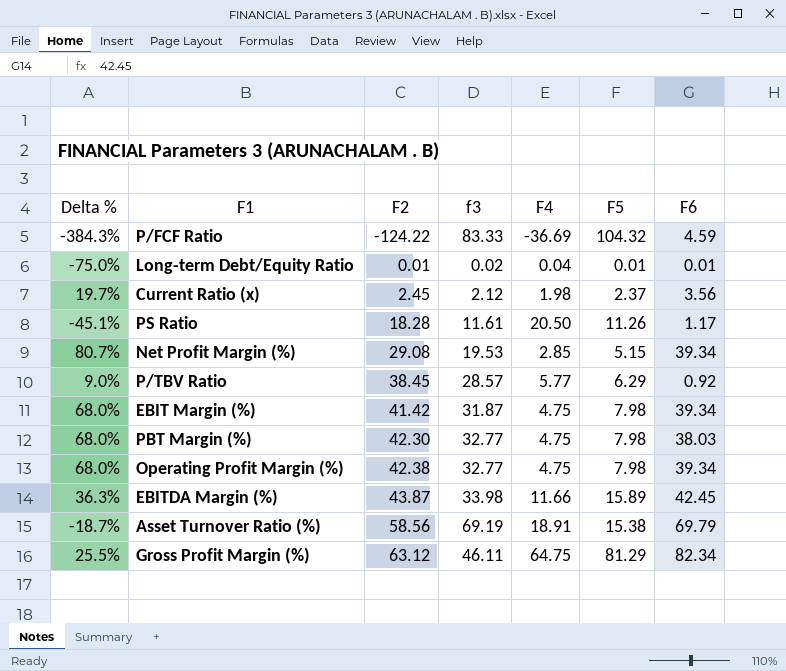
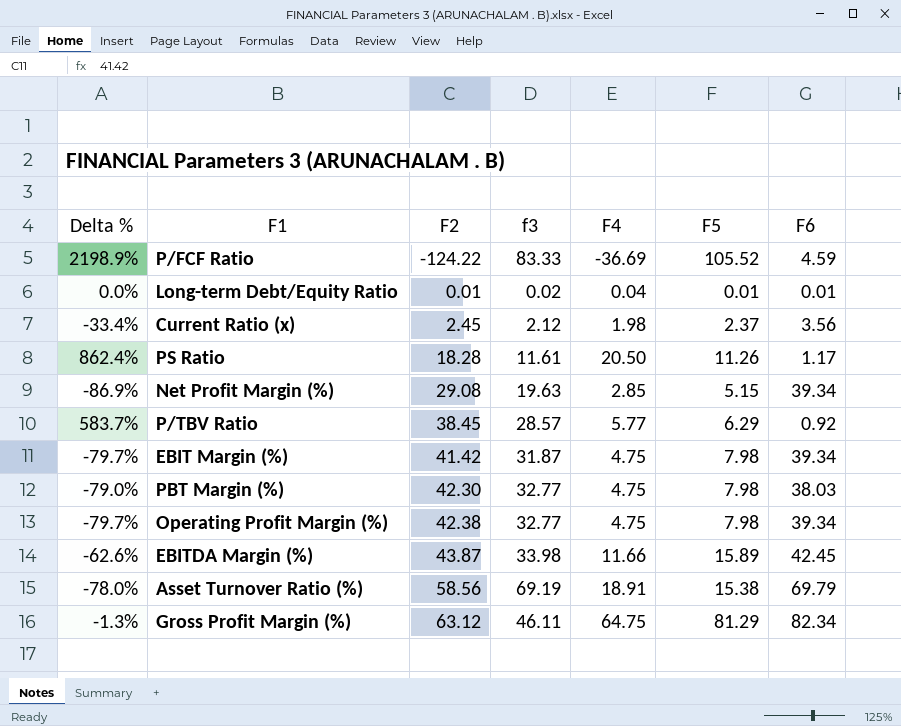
column Delta % | formula: ([F5] - [F4]) / [F4] -> ([F5] - [F6]) / [F6]
P/FCF Ratio | F5: 104.32 -> 105.52
Net Profit Margin (%) | f3: 19.53 -> 19.63

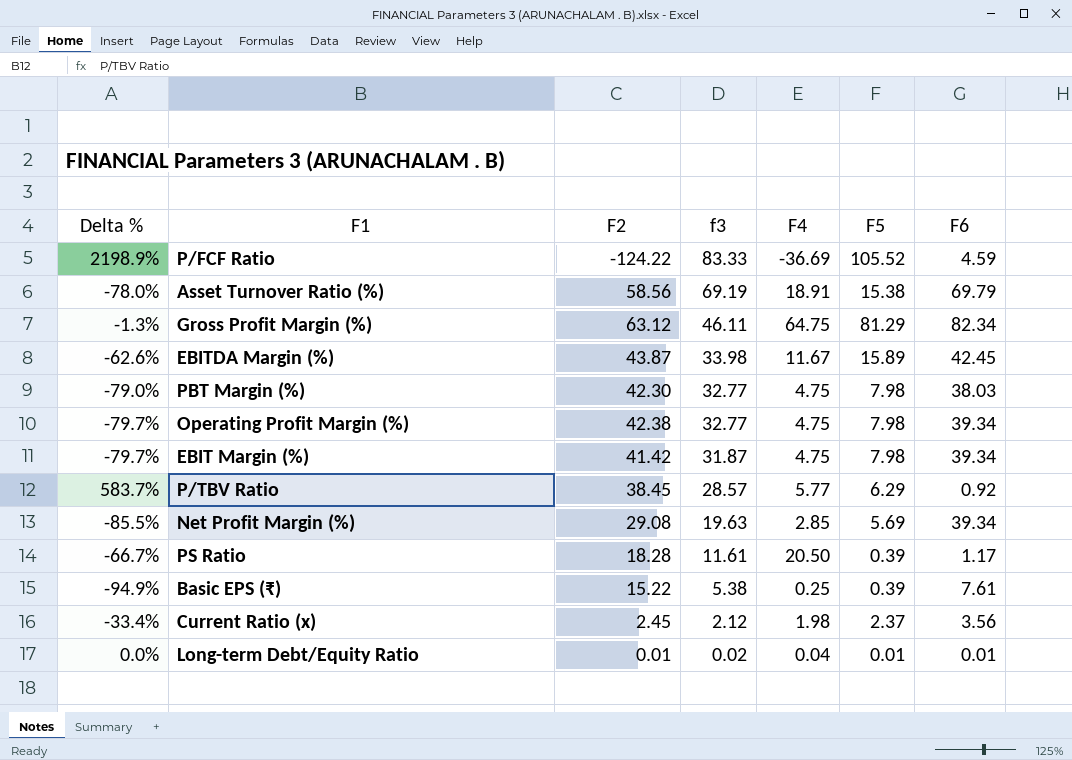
row order: F2 ascending -> f3 descending
EBITDA Margin (%) | F4: 11.66 -> 11.67
Net Profit Margin (%) | Delta %: -86.9% -> -85.5%
Net Profit Margin (%) | F5: 5.15 -> 5.69
PS Ratio | Delta %: 862.4% -> -66.7%
PS Ratio | F5: 11.26 -> 0.39
row Basic EPS (₹): none -> -94.9% | 15.22 | 5.38 | 0.25 | 0.39 | 7.61

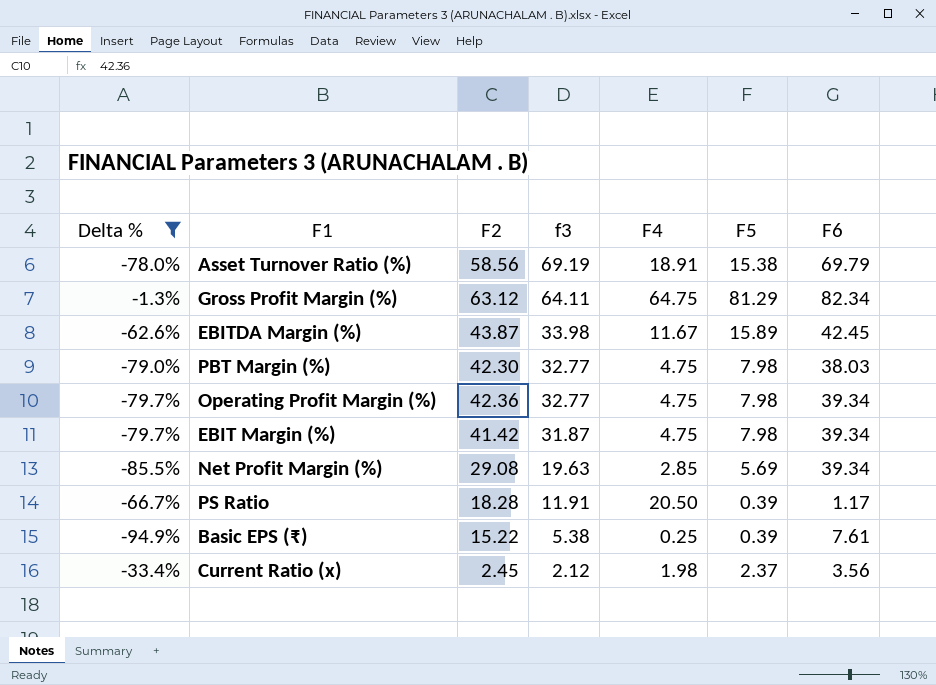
filter: none -> Delta % <= -1.3%
Gross Profit Margin (%) | f3: 46.11 -> 64.11
Operating Profit Margin (%) | F2: 42.38 -> 42.36
PS Ratio | f3: 11.61 -> 11.91

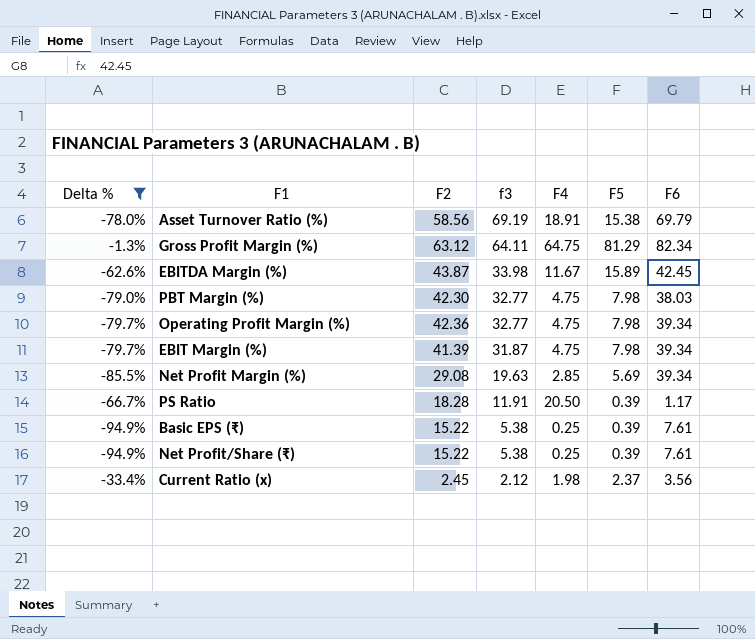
EBIT Margin (%) | F2: 41.42 -> 41.39
row Net Profit/Share (₹): none -> -94.9% | 15.22 | 5.38 | 0.25 | 0.39 | 7.61

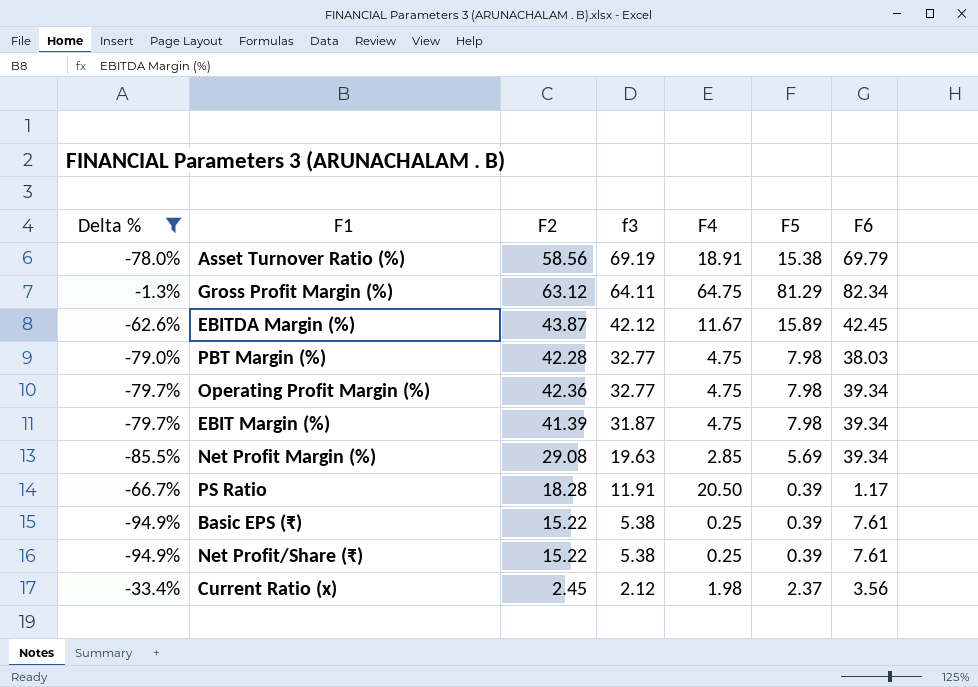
EBITDA Margin (%) | f3: 33.98 -> 42.12
PBT Margin (%) | F2: 42.30 -> 42.28

